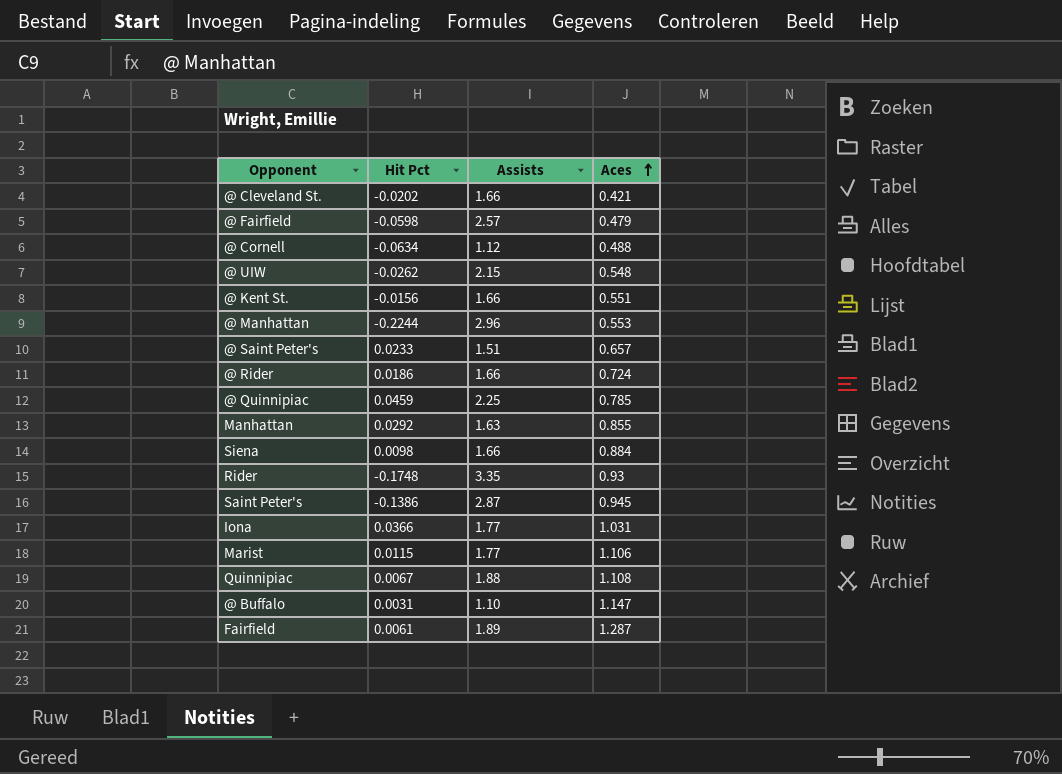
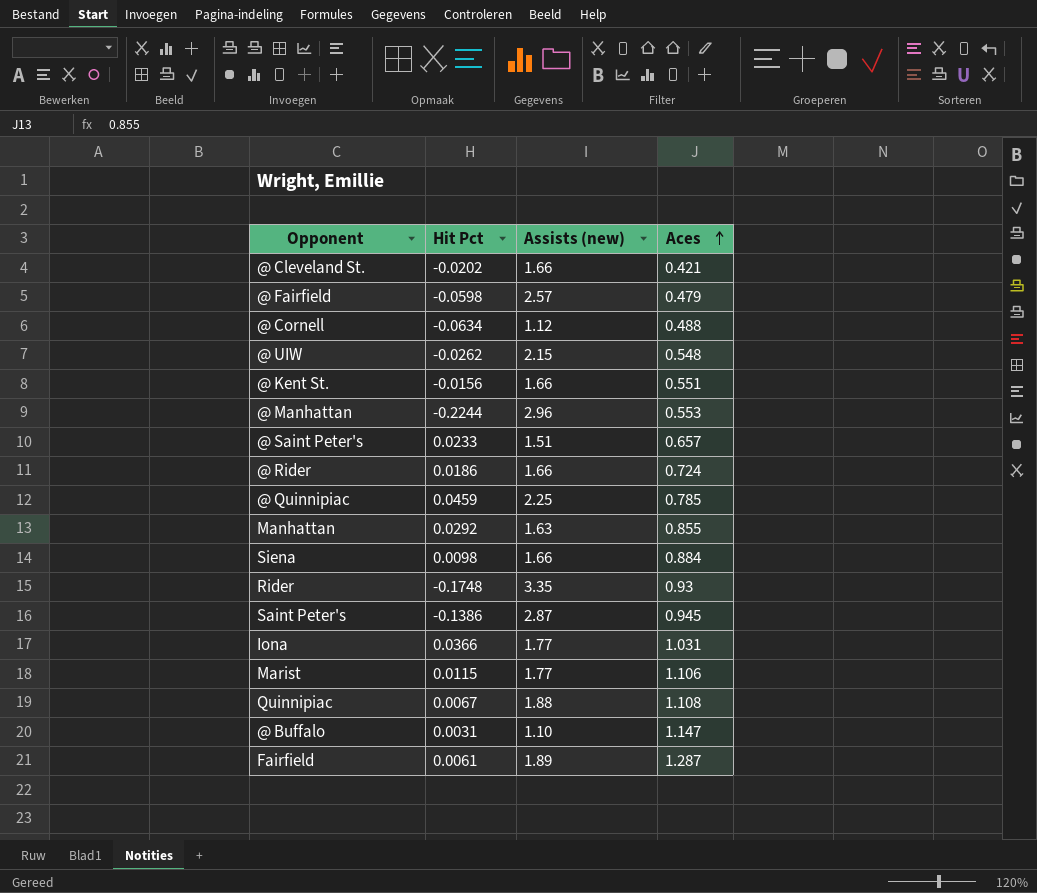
column name: Assists -> Assists (new)

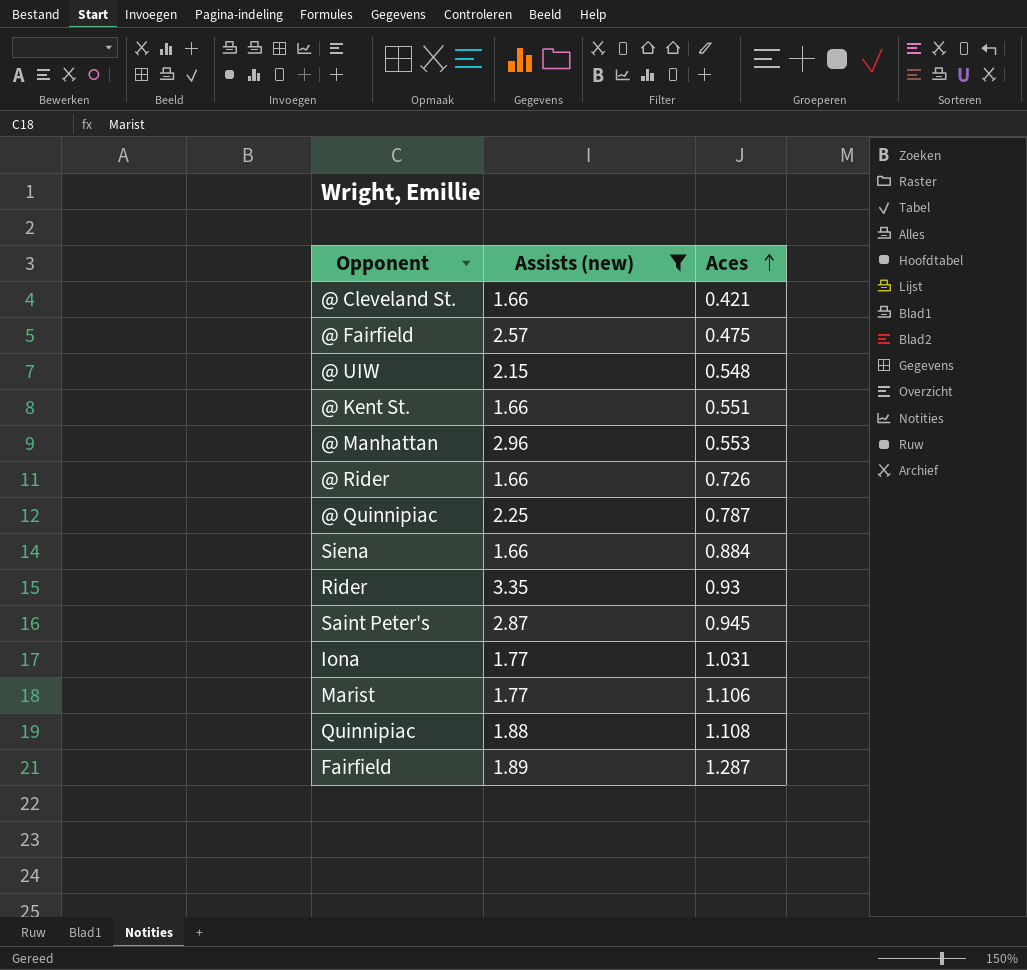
filter: none -> Assists (new) >= 1.66
column Hit Pct | position: 2 -> none
@ Fairfield | Aces: 0.479 -> 0.475
@ Rider | Aces: 0.724 -> 0.726
@ Quinnipiac | Aces: 0.785 -> 0.787

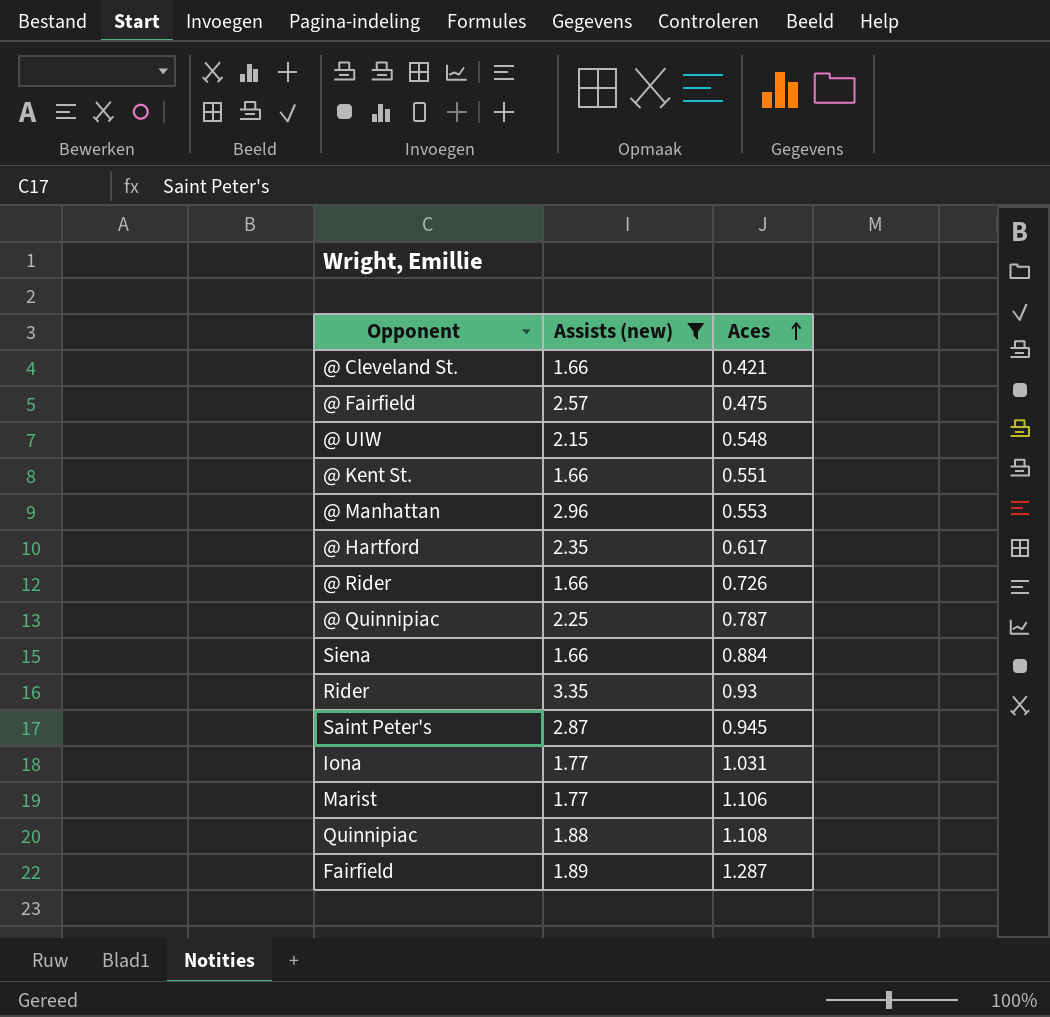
row @ Hartford: none -> 2.35 | 0.617

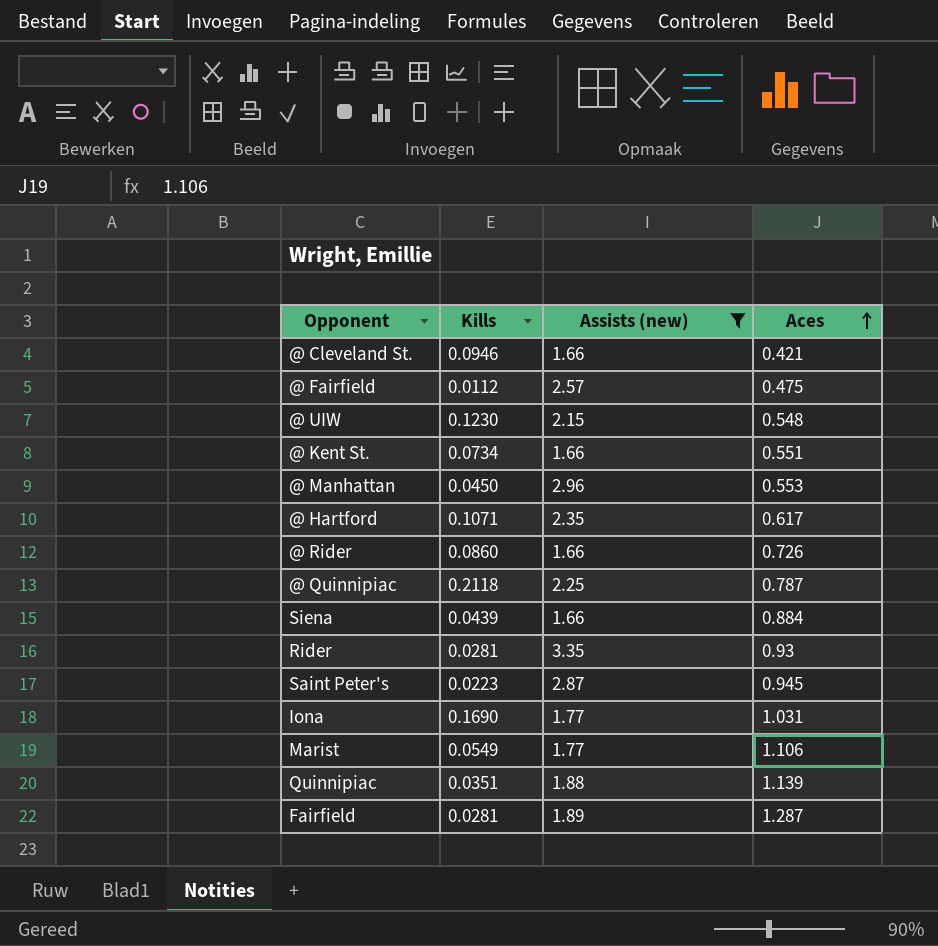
column Kills | position: none -> 2
Quinnipiac | Aces: 1.108 -> 1.139

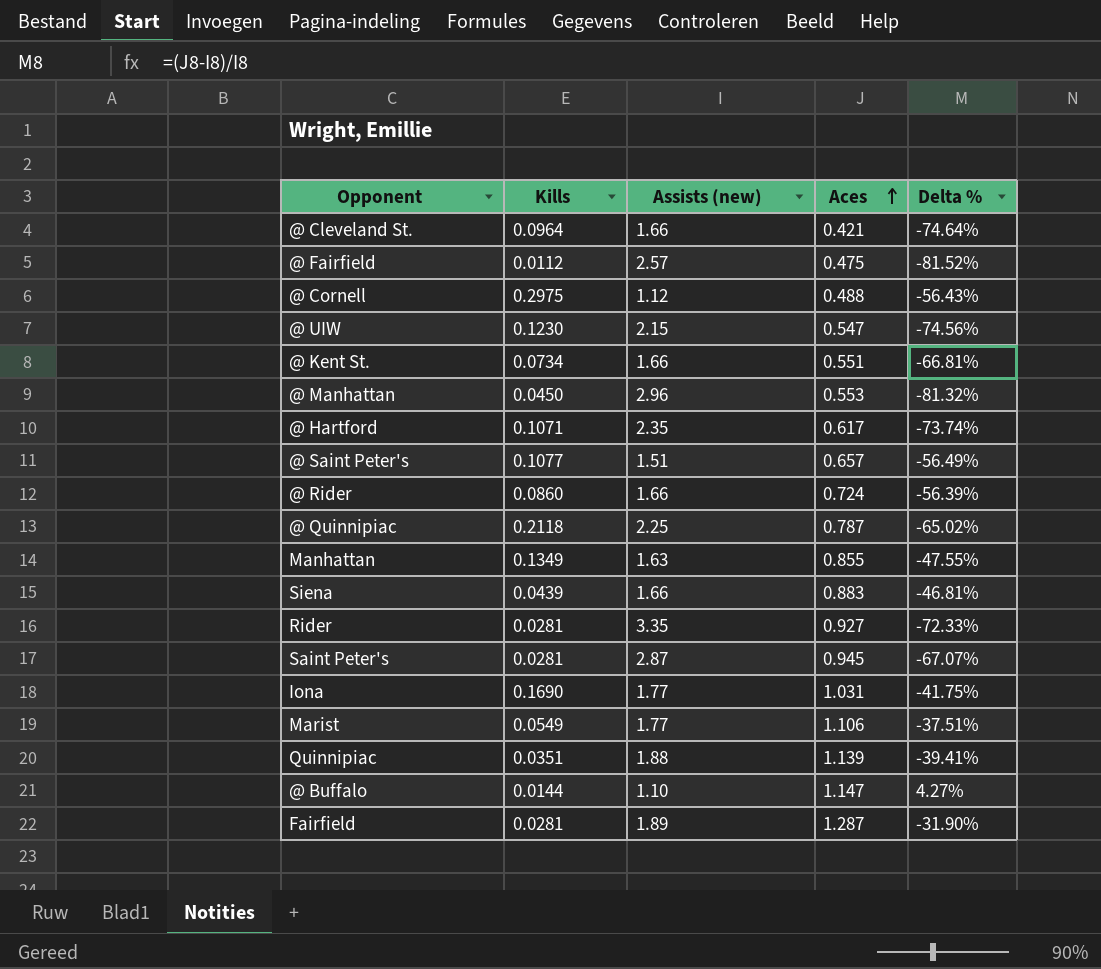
filter: Assists (new) >= 1.66 -> none
column Delta % | formula: none -> ([Aces] - [Assists (new)]) / [Assists (new)]
@ Cleveland St. | Kills: 0.0946 -> 0.0964
@ UIW | Aces: 0.548 -> 0.547
@ Rider | Aces: 0.726 -> 0.724
Siena | Aces: 0.884 -> 0.883
Rider | Aces: 0.93 -> 0.927
Saint Peter's | Kills: 0.0223 -> 0.0281

